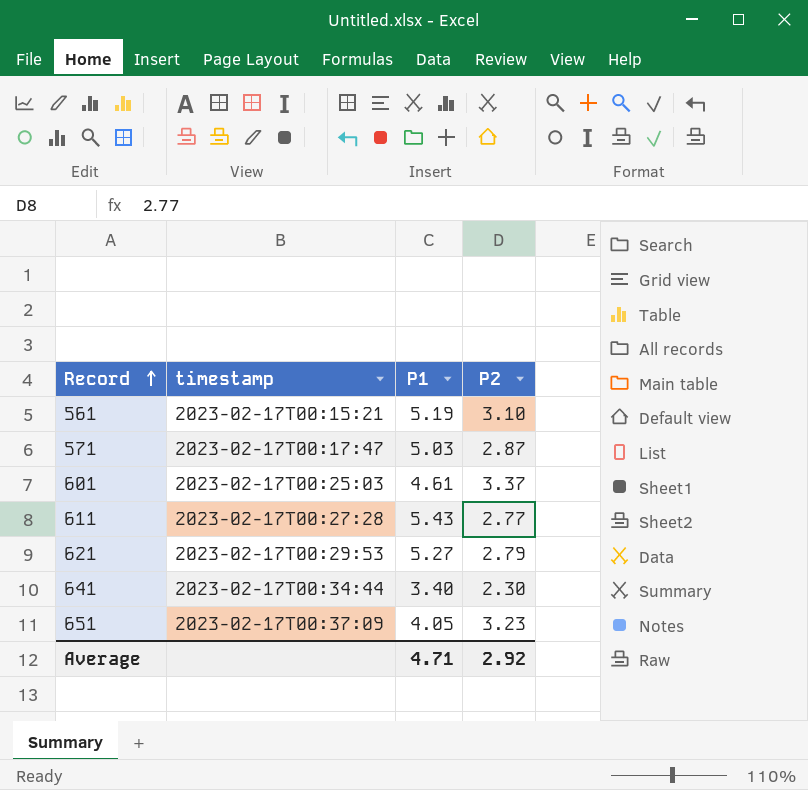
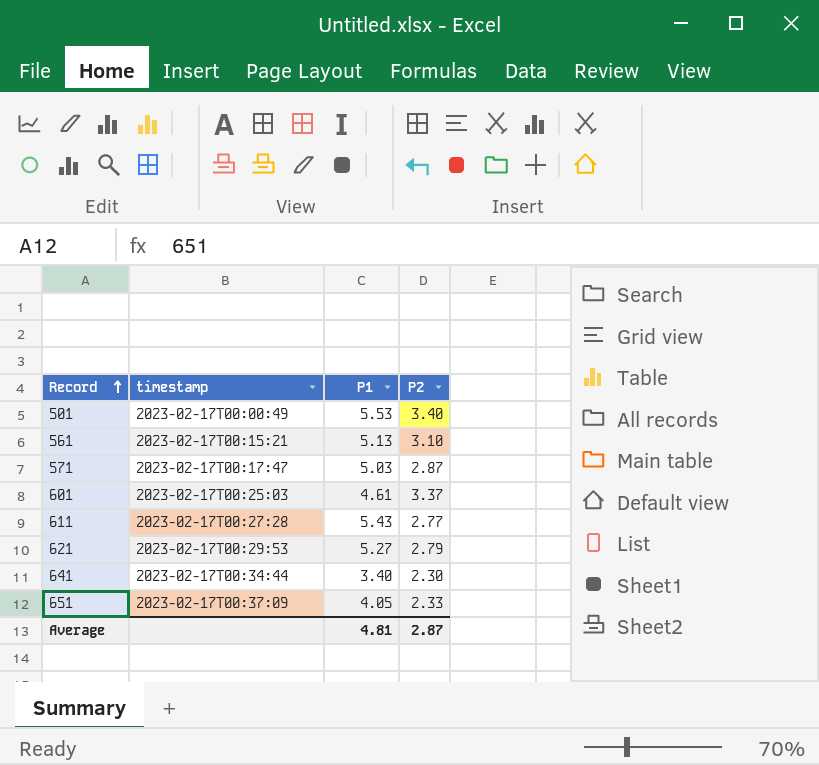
row 501: none -> 2023-02-17T00:00:49 | 5.53 | 3.40
561 | P1: 5.19 -> 5.13
651 | P2: 3.23 -> 2.33
Average | P1: 4.71 -> 4.81
Average | P2: 2.92 -> 2.87

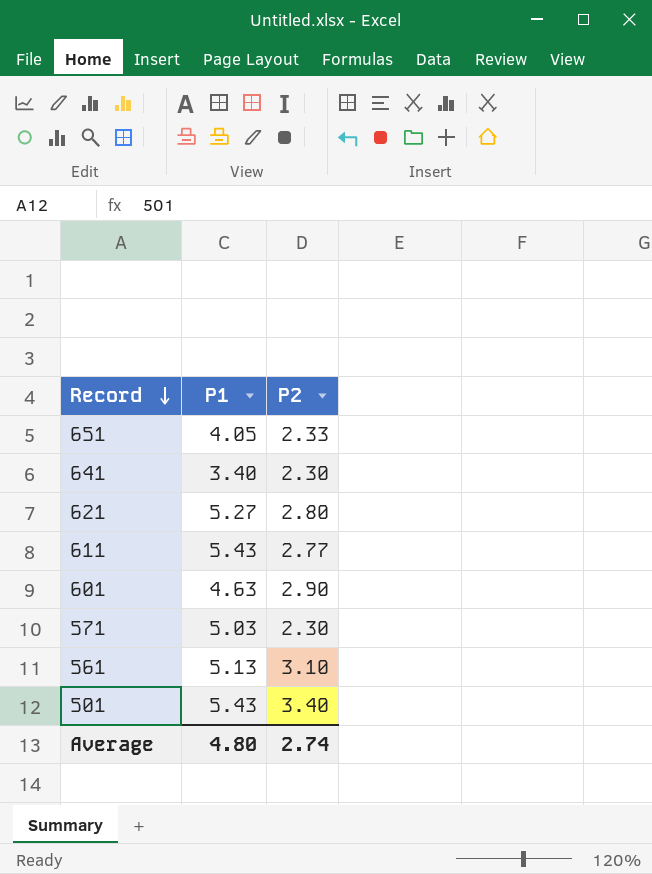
row order: Record ascending -> Record descending
column timestamp | position: 2 -> none
621 | P2: 2.79 -> 2.80
601 | P1: 4.61 -> 4.63
601 | P2: 3.37 -> 2.90
571 | P2: 2.87 -> 2.30
501 | P1: 5.53 -> 5.43
Average | P1: 4.81 -> 4.80
Average | P2: 2.87 -> 2.74

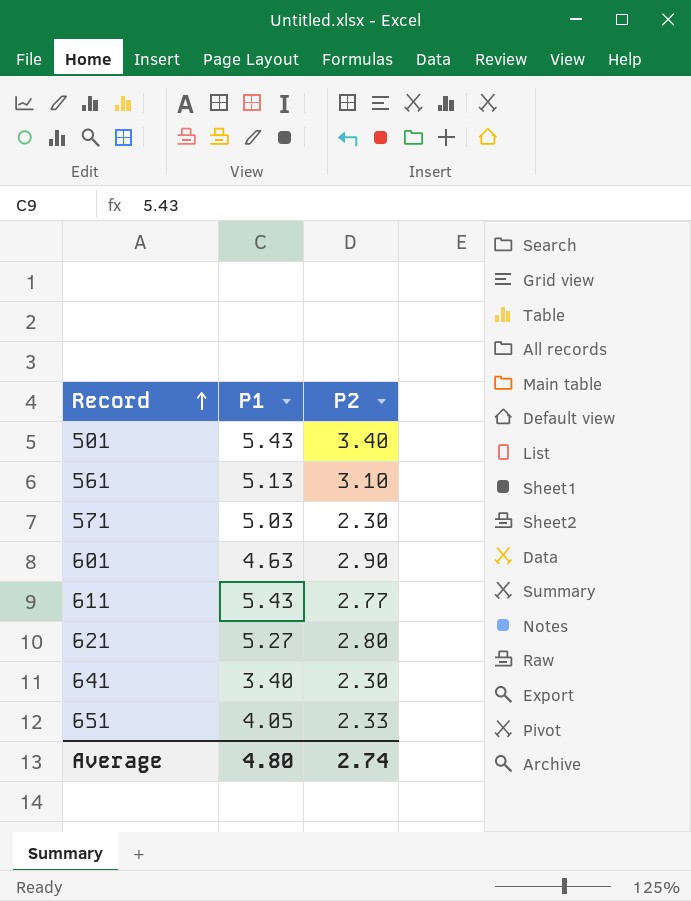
row order: Record descending -> Record ascending

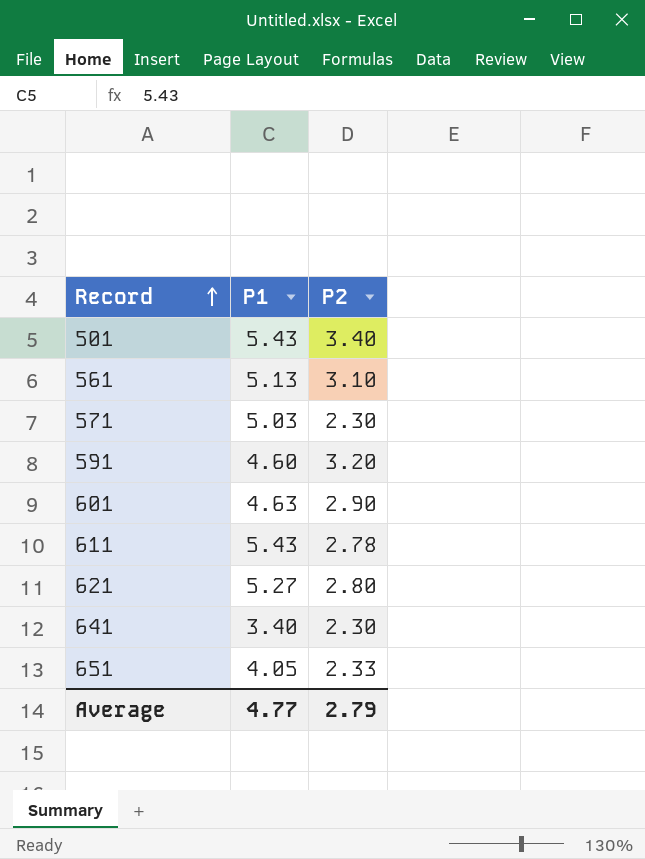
row 591: none -> 4.60 | 3.20
611 | P2: 2.77 -> 2.78
Average | P1: 4.80 -> 4.77
Average | P2: 2.74 -> 2.79

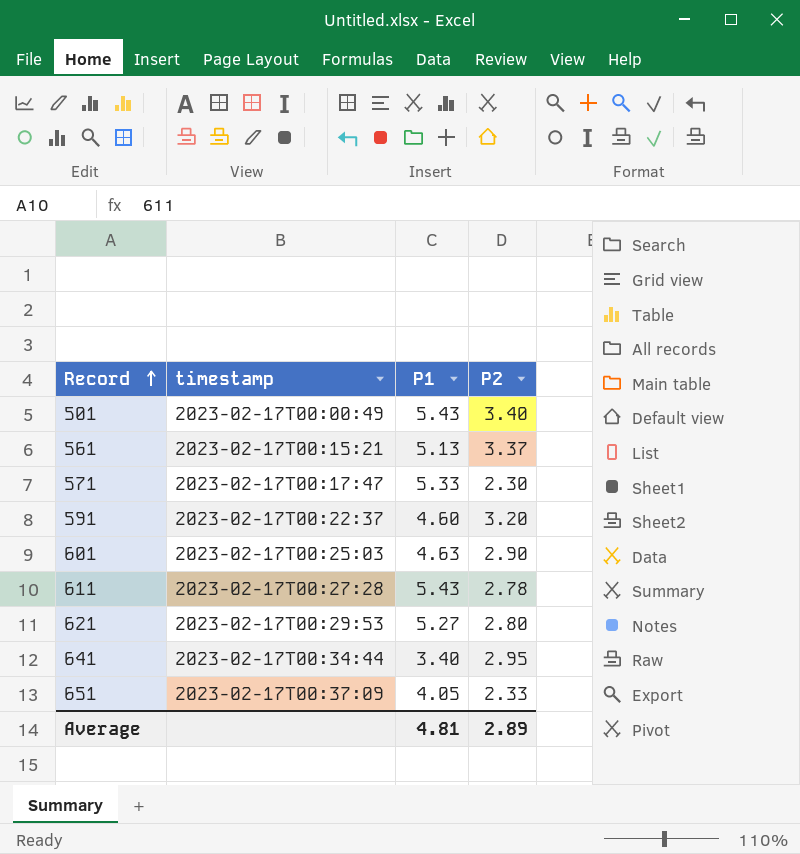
column timestamp | position: none -> 2
561 | P2: 3.10 -> 3.37
571 | P1: 5.03 -> 5.33
641 | P2: 2.30 -> 2.95
Average | P1: 4.77 -> 4.81
Average | P2: 2.79 -> 2.89

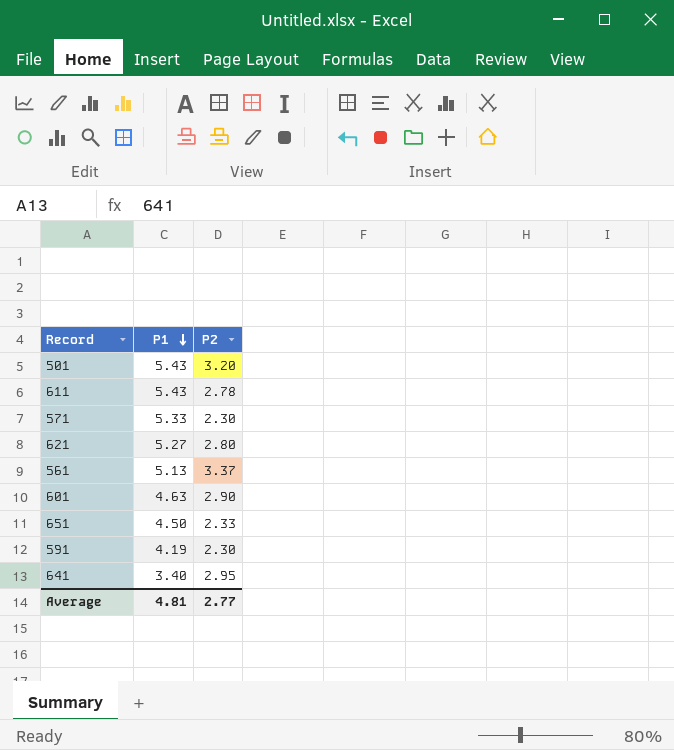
row order: Record ascending -> P1 descending
column timestamp | position: 2 -> none
501 | P2: 3.40 -> 3.20
651 | P1: 4.05 -> 4.50
591 | P1: 4.60 -> 4.19
591 | P2: 3.20 -> 2.30
Average | P2: 2.89 -> 2.77

